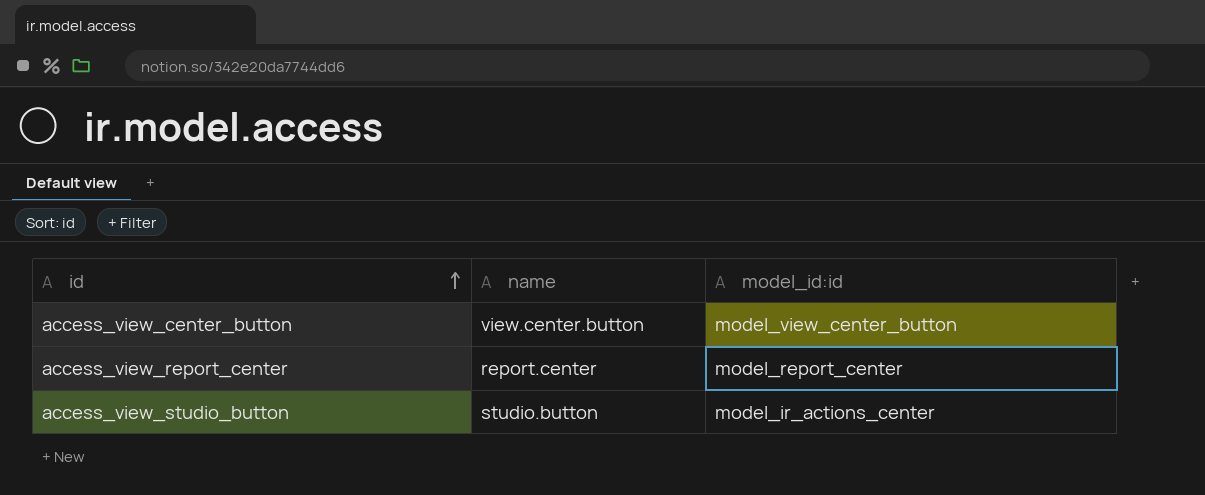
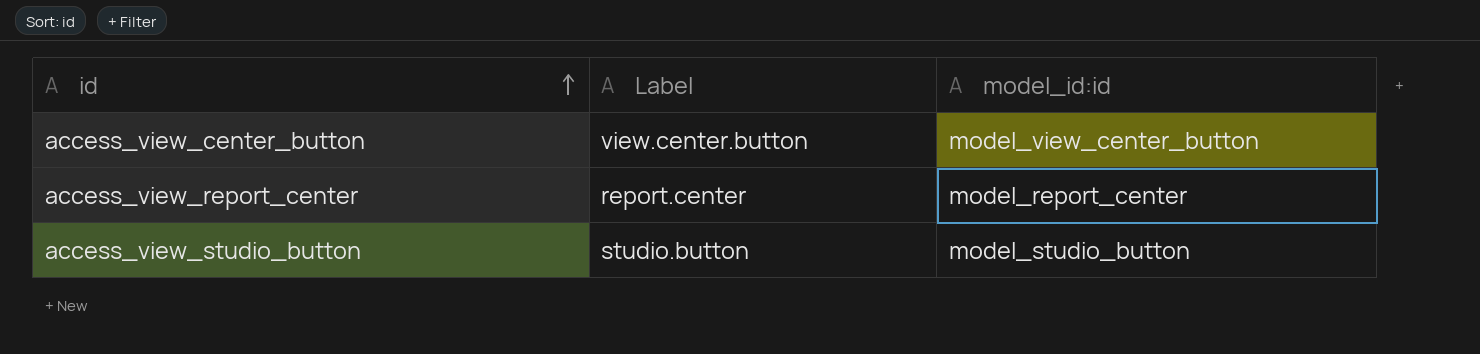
column name: name -> Label
access_view_studio_button | model_id:id: model_ir_actions_center -> model_studio_button

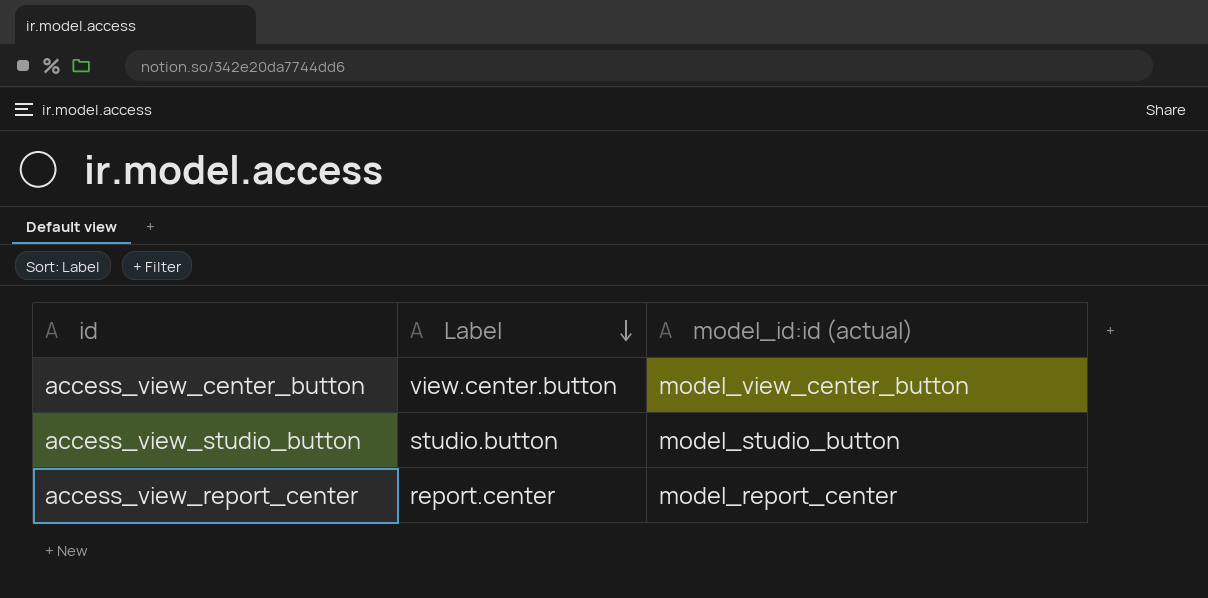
row order: id ascending -> Label descending
column name: model_id:id -> model_id:id (actual)

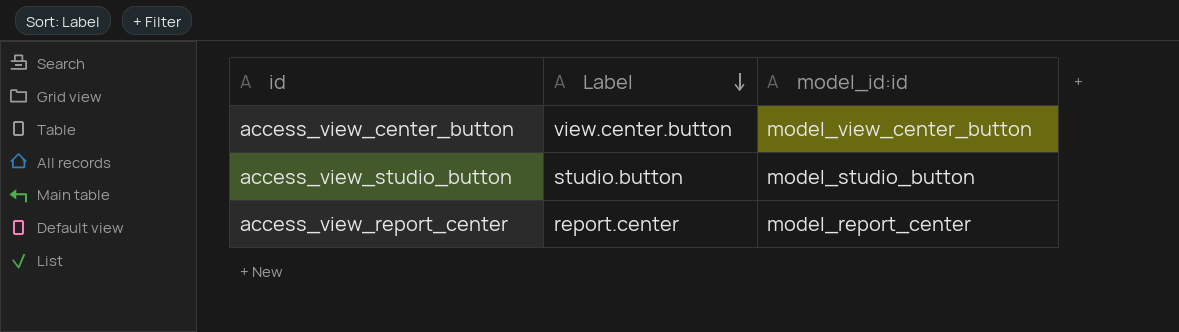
column name: model_id:id (actual) -> model_id:id

